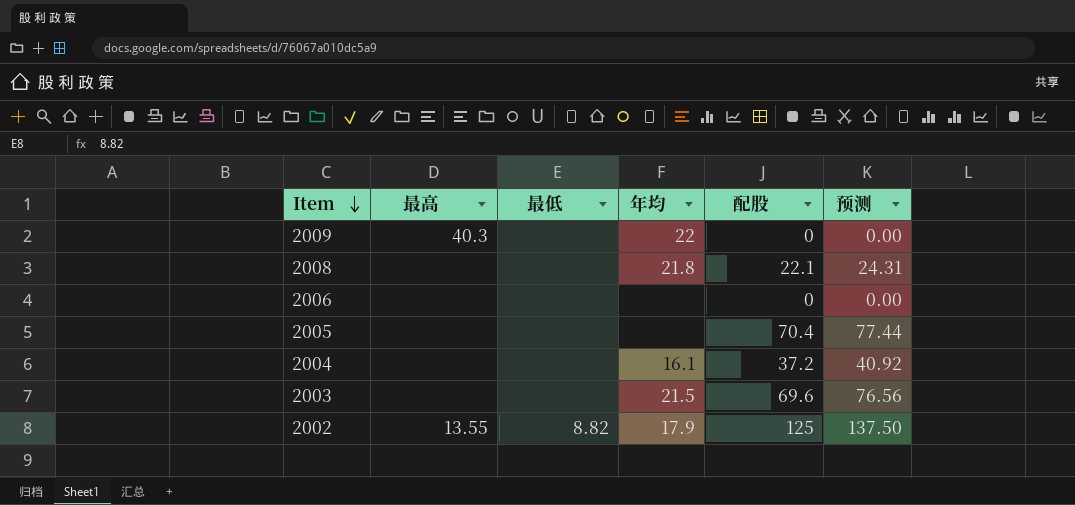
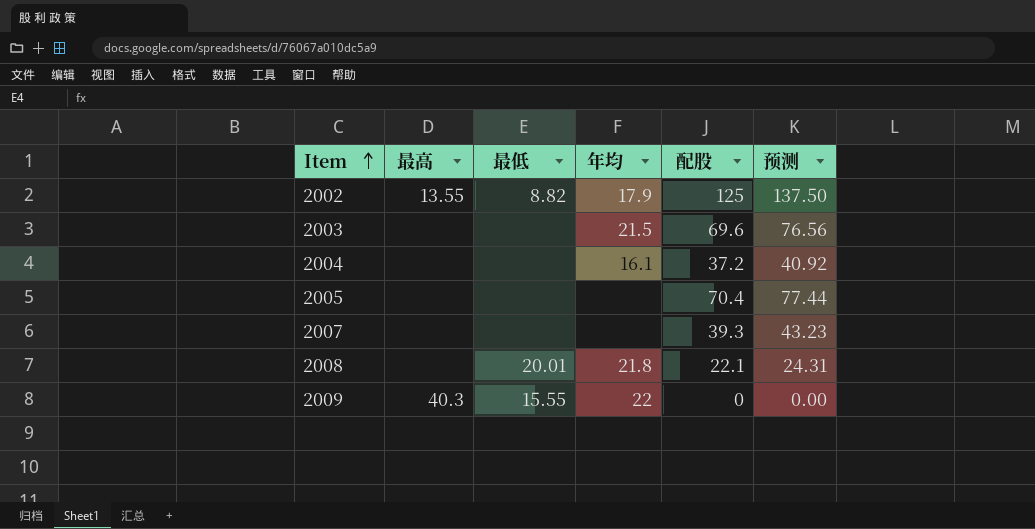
row order: Item descending -> Item ascending
row 2006: none | none | none | 0 | 0.00 -> none
row 2007: none -> none | none | none | 39.3 | 43.23
2008 | 最低: none -> 20.01
2009 | 最低: none -> 15.55

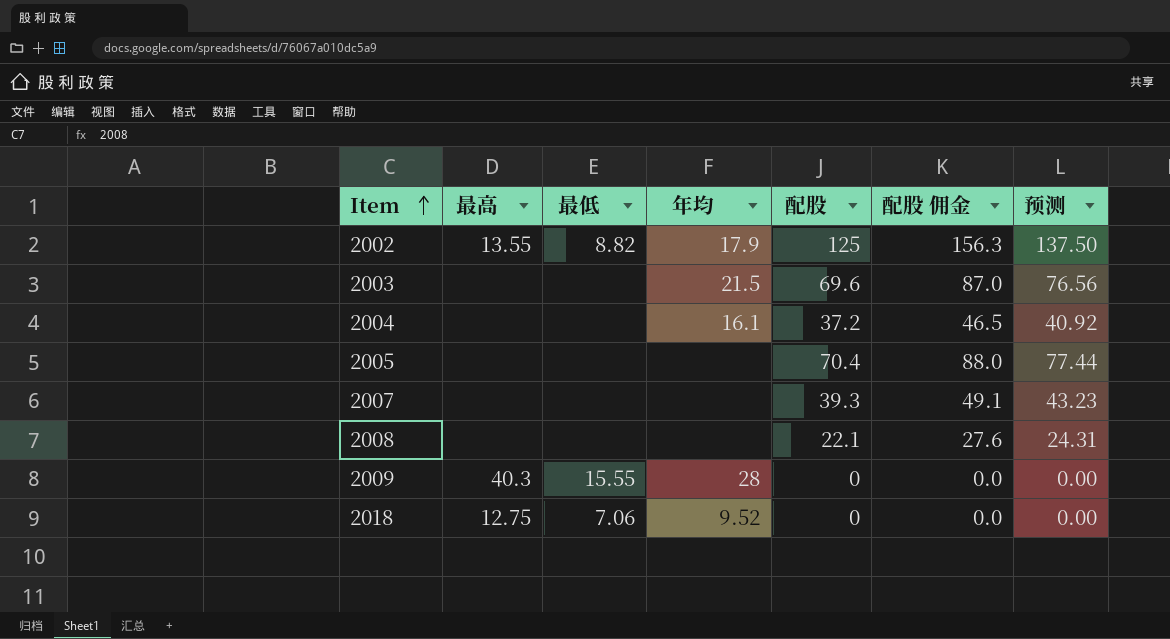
column 配股 佣金 | formula: none -> [配股] * 1.25
2008 | 最低: 20.01 -> none
2008 | 年均: 21.8 -> none
2009 | 年均: 22 -> 28
row 2018: none -> 12.75 | 7.06 | 9.52 | 0 | 0.0 | 0.00

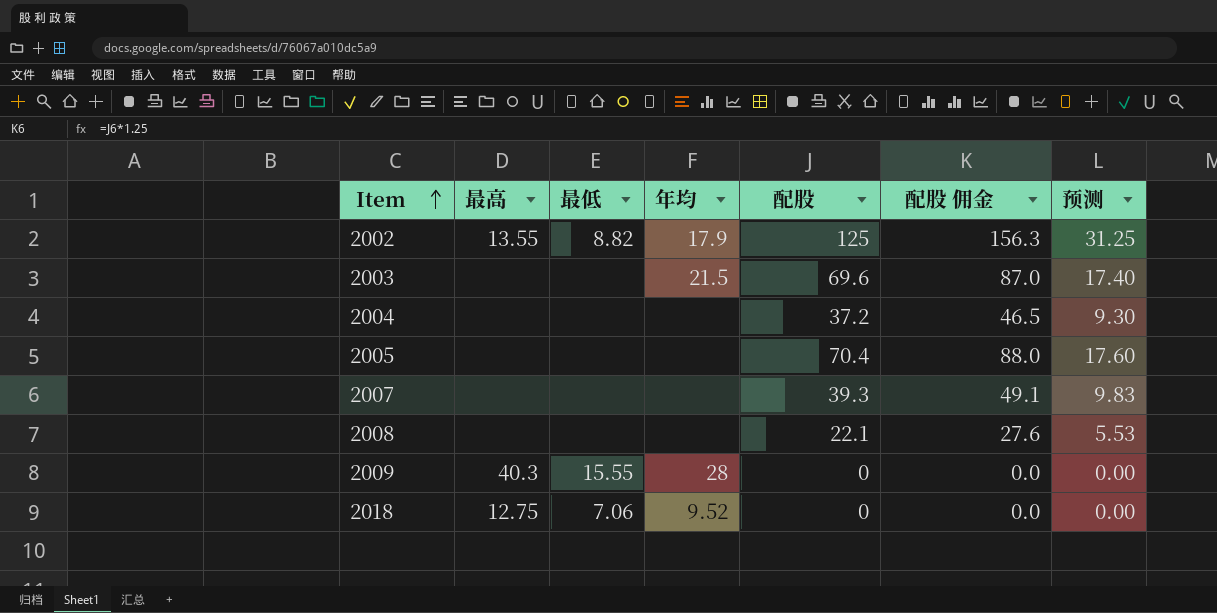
column 预测 | formula: [配股] * 1.1 -> [配股] * 0.25
2004 | 年均: 16.1 -> none

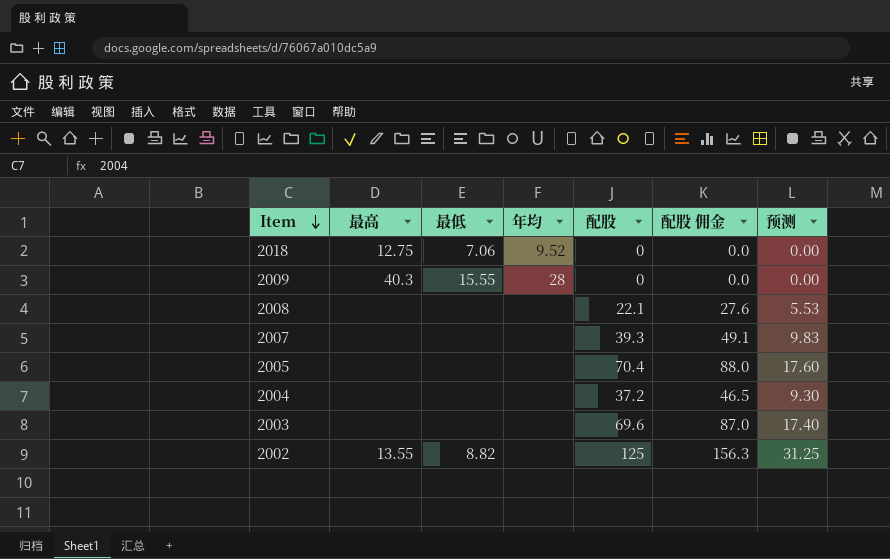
row order: Item ascending -> Item descending
2003 | 年均: 21.5 -> none
2002 | 年均: 17.9 -> none

